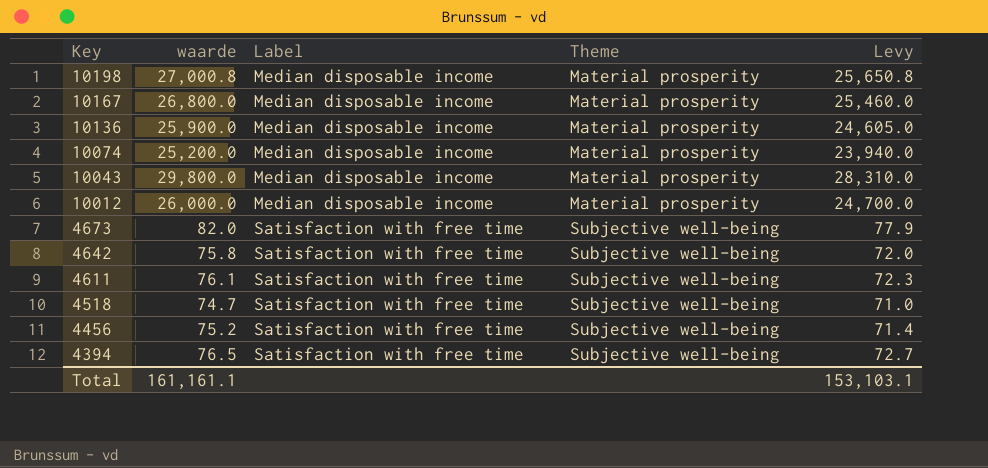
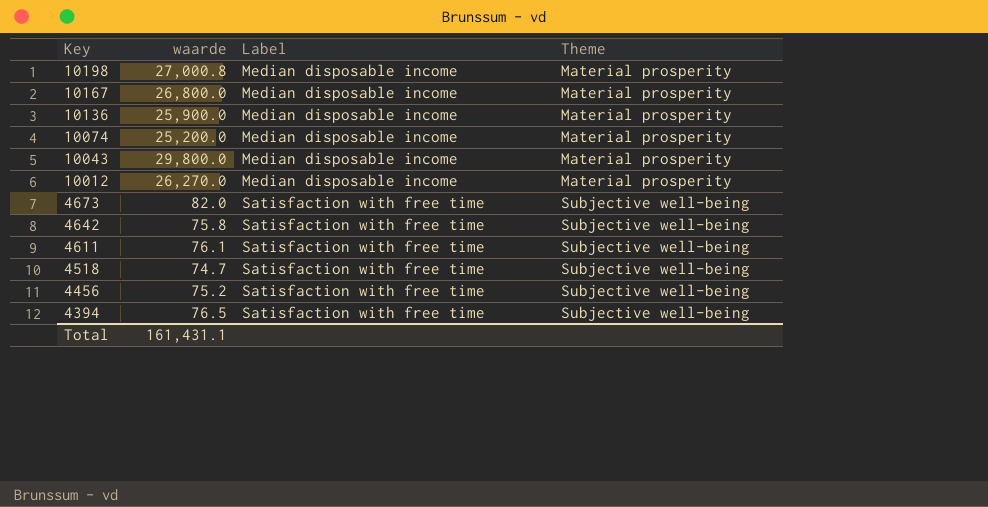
column Levy | formula: [waarde] * 0.95 -> none
10012 | waarde: 26,000.0 -> 26,270.0
Total | waarde: 161,161.1 -> 161,431.1

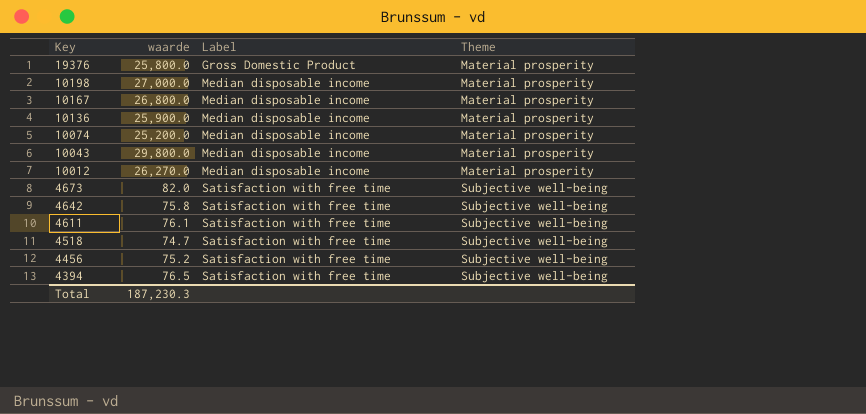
row 19376: none -> 25,800.0 | Gross Domestic Product | Material prosperity
10198 | waarde: 27,000.8 -> 27,000.0
Total | waarde: 161,431.1 -> 187,230.3

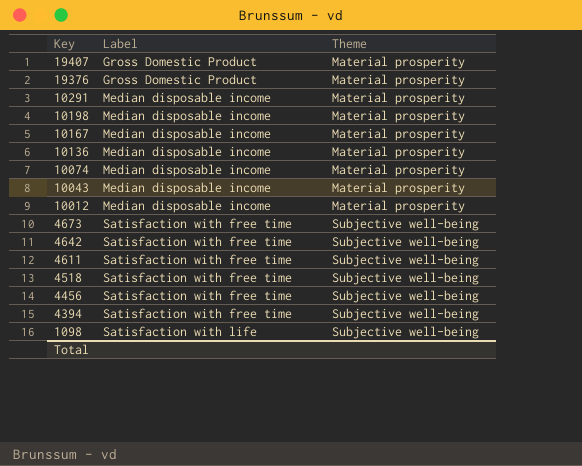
column waarde | position: 2 -> none
row 19407: none -> Gross Domestic Product | Material prosperity
row 10291: none -> Median disposable income | Material prosperity
row 1098: none -> Satisfaction with life | Subjective well-being

